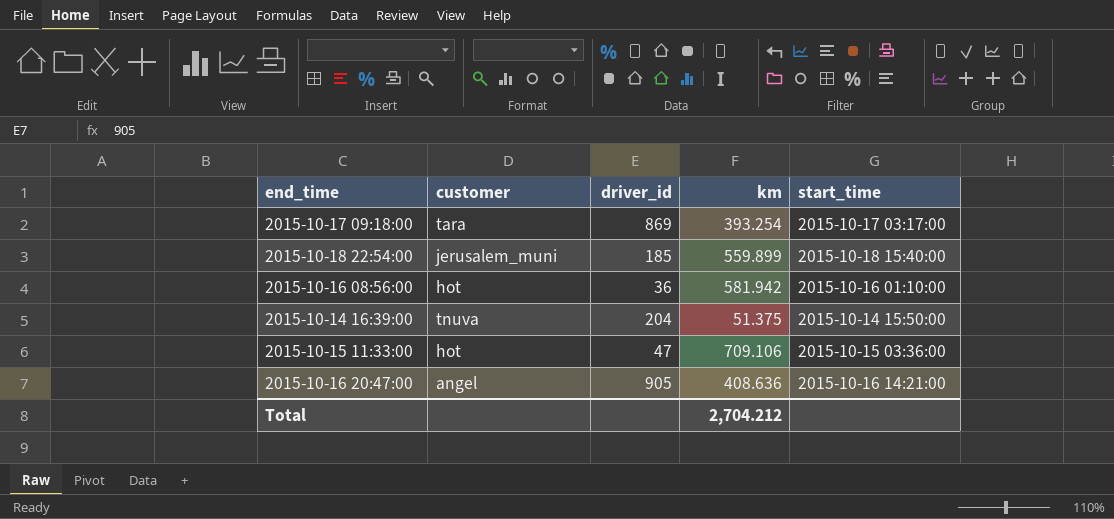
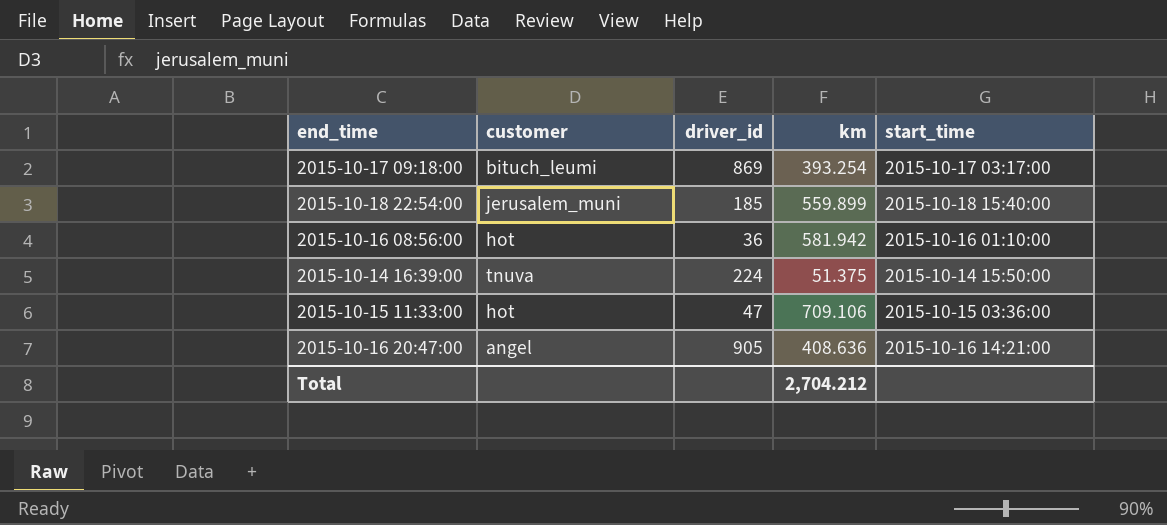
2015-10-17 09:18:00 | customer: tara -> bituch_leumi
2015-10-14 16:39:00 | driver_id: 204 -> 224

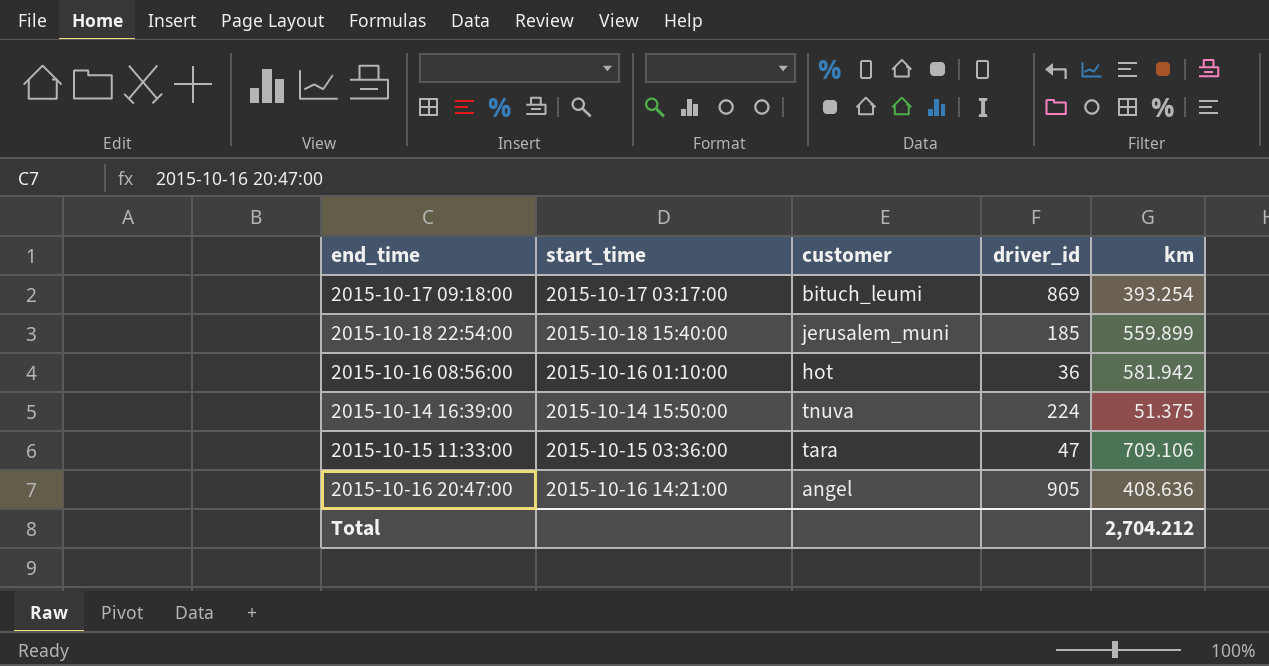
column start_time | position: 5 -> 2
2015-10-15 11:33:00 | customer: hot -> tara

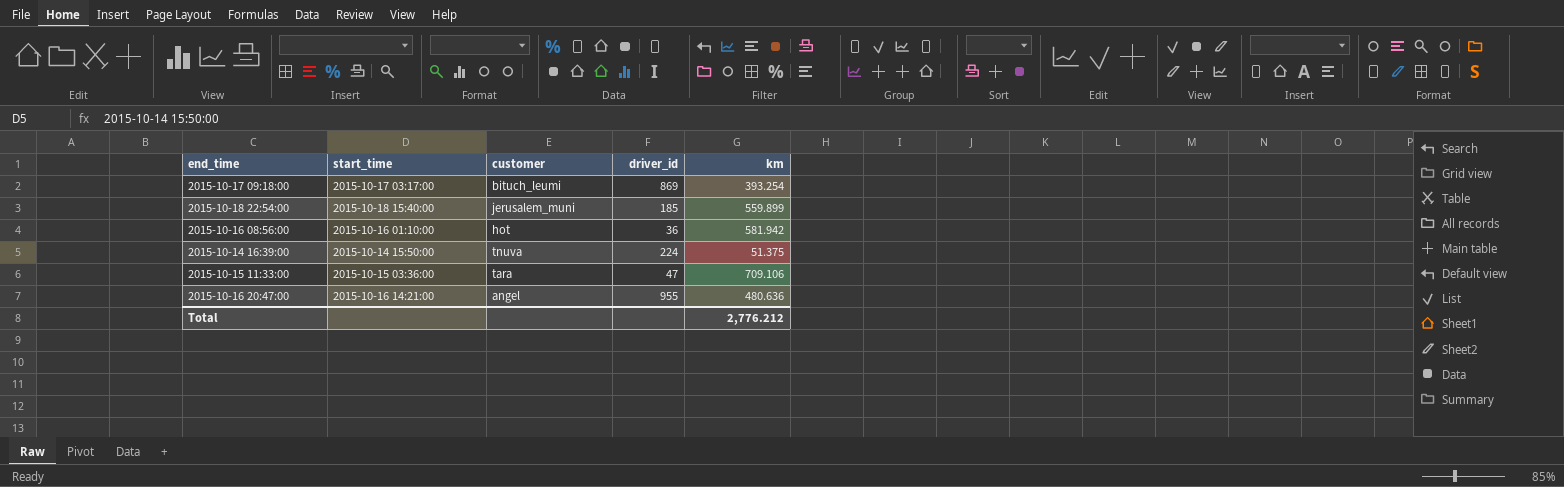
2015-10-16 20:47:00 | driver_id: 905 -> 955
2015-10-16 20:47:00 | km: 408.636 -> 480.636
Total | km: 2,704.212 -> 2,776.212

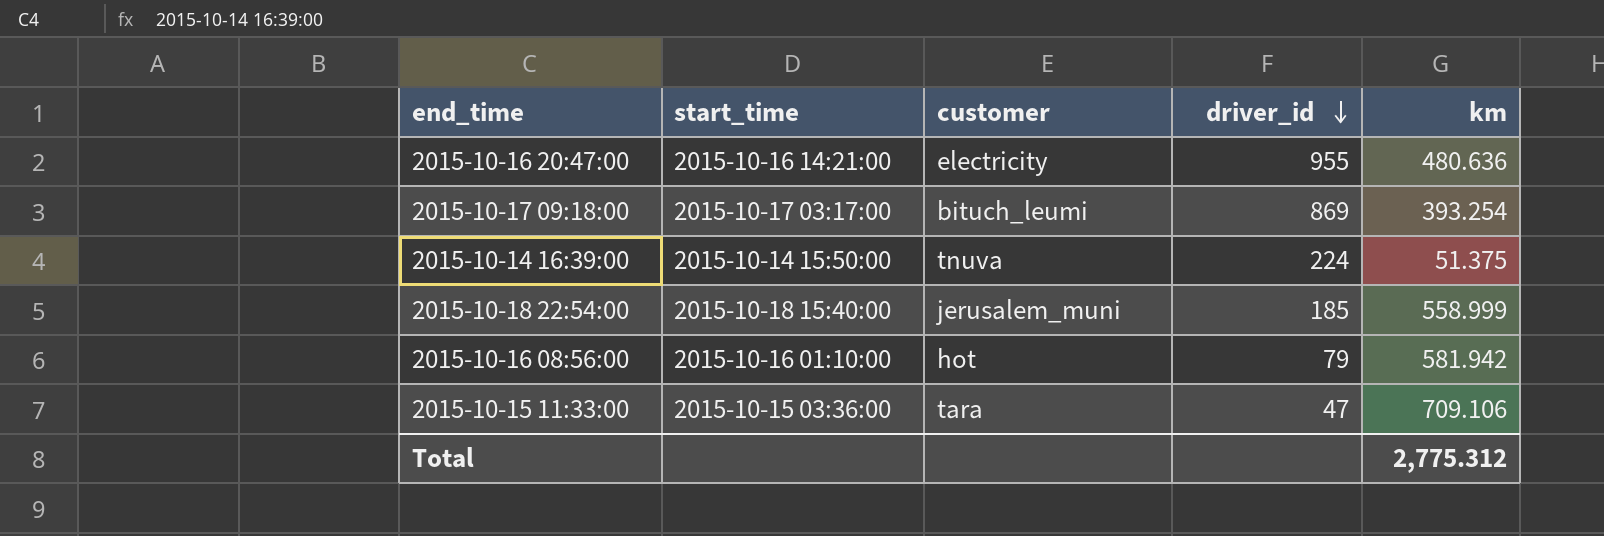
row order: none -> driver_id descending
2015-10-16 20:47:00 | customer: angel -> electricity
2015-10-18 22:54:00 | km: 559.899 -> 558.999
2015-10-16 08:56:00 | driver_id: 36 -> 79
Total | km: 2,776.212 -> 2,775.312

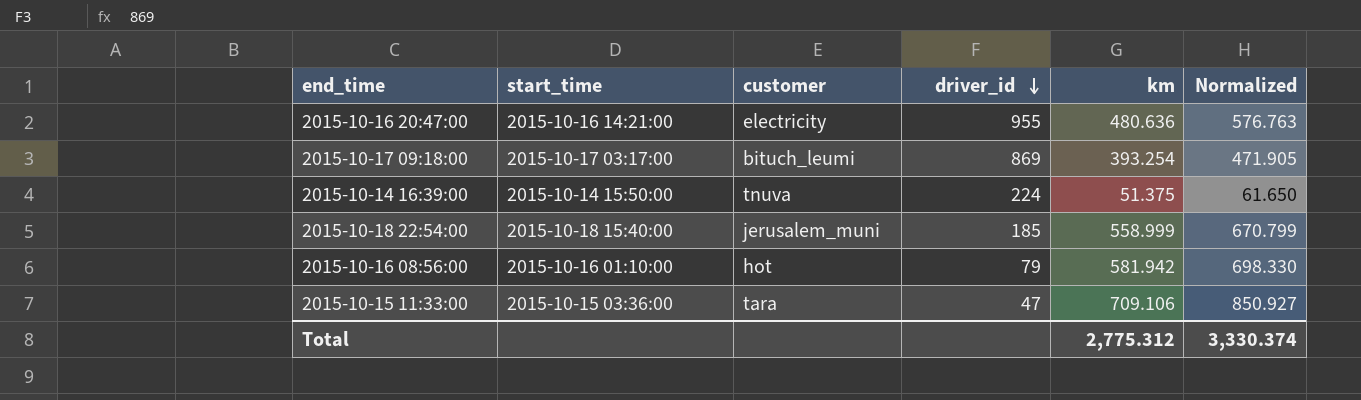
column Normalized | formula: none -> [km] * 1.2

